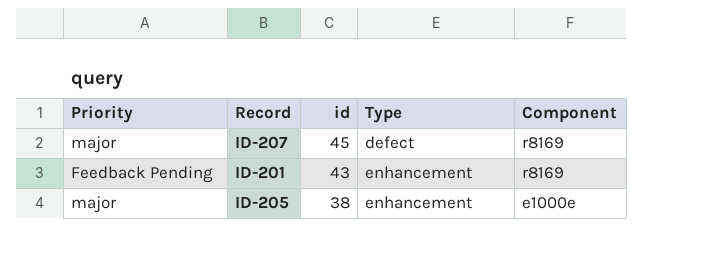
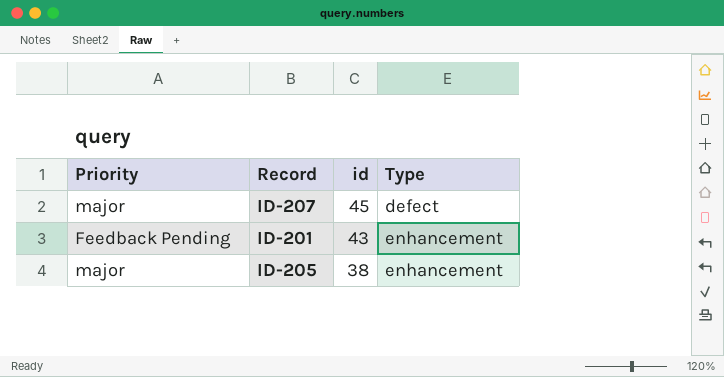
column Component | position: 5 -> none

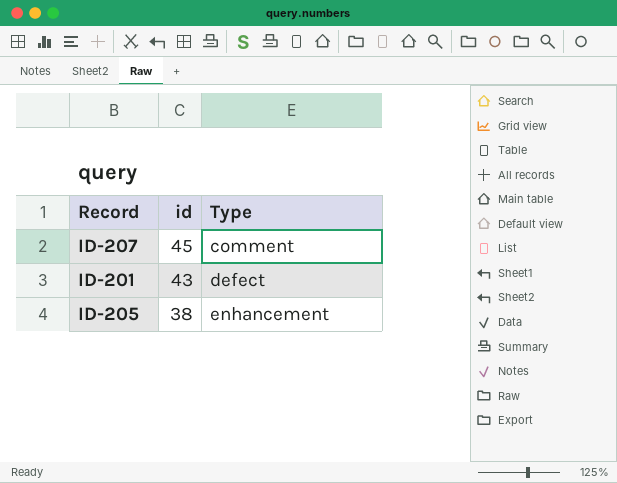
column Priority | position: 1 -> none
ID-207 | Type: defect -> comment
ID-201 | Type: enhancement -> defect

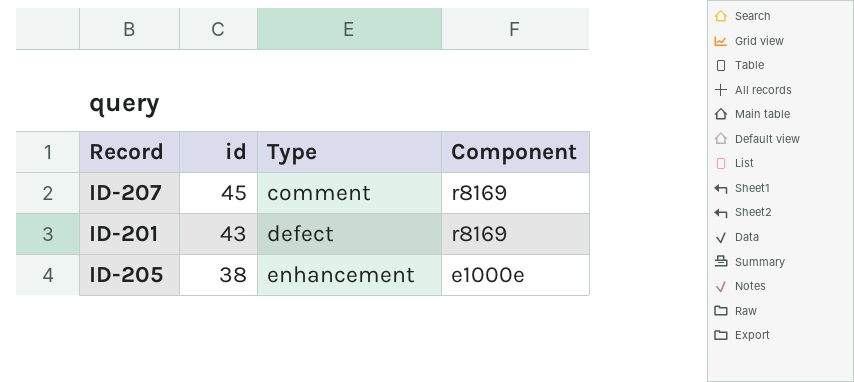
column Component | position: none -> 4

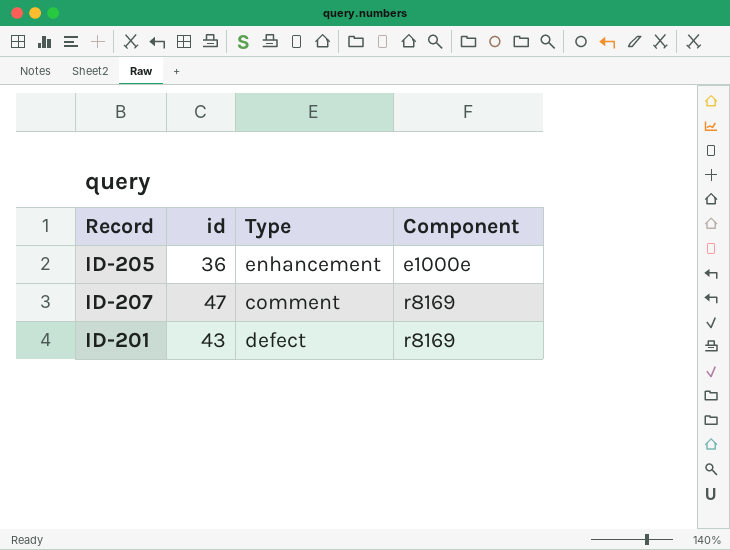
row order: id descending -> Component ascending
ID-205 | id: 38 -> 36
ID-207 | id: 45 -> 47

